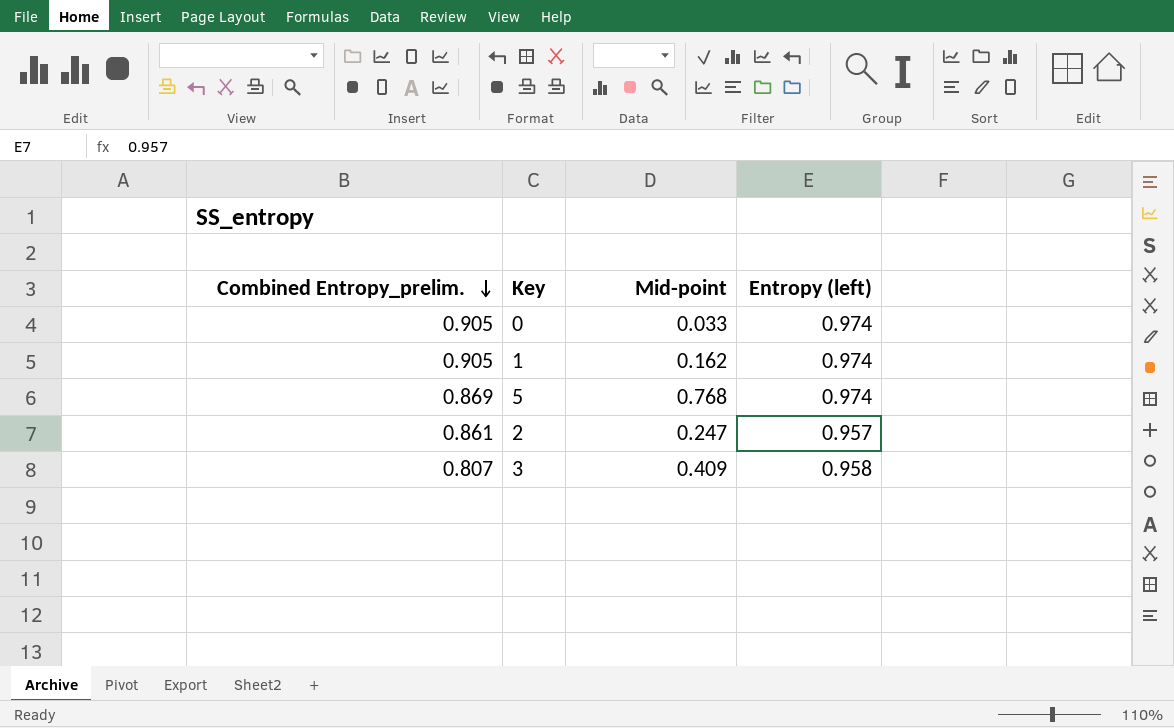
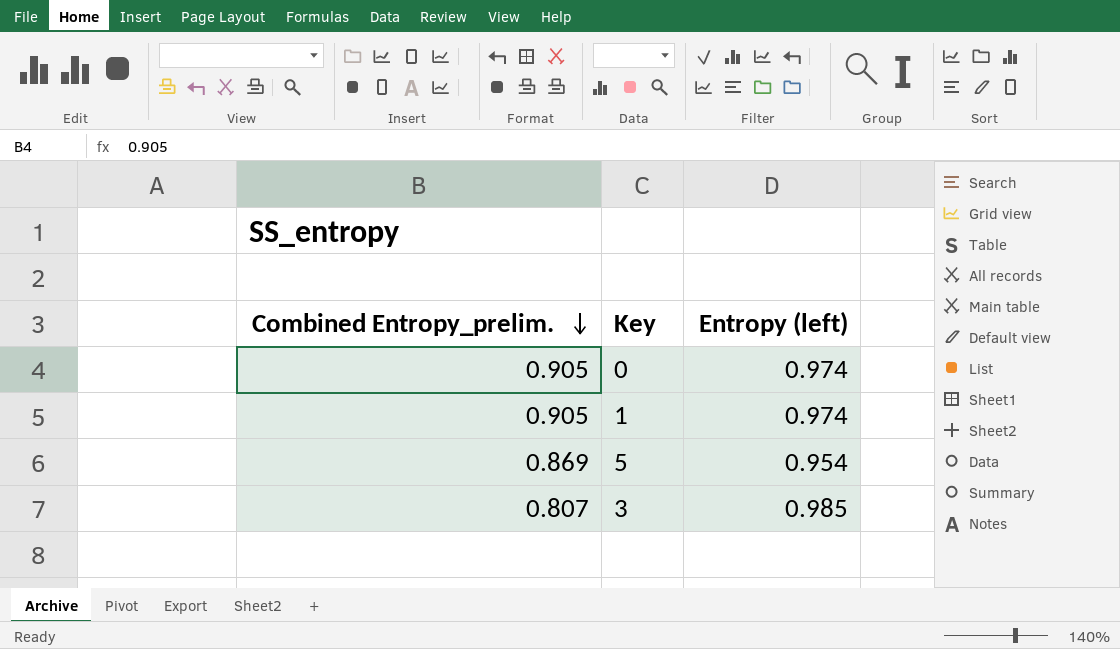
column Mid-point | position: 3 -> none
row 2: 0.861 | 0.247 | 0.957 -> none
5 | Entropy (left): 0.974 -> 0.954
3 | Entropy (left): 0.958 -> 0.985

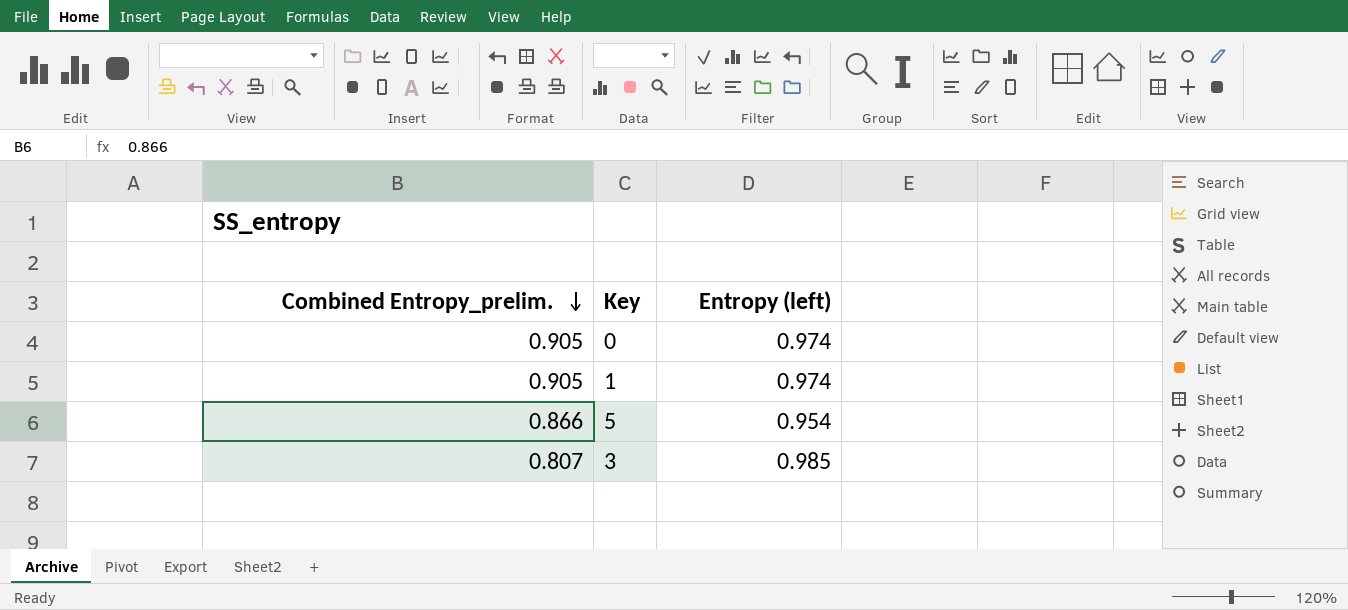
5 | Combined Entropy_prelim.: 0.869 -> 0.866

